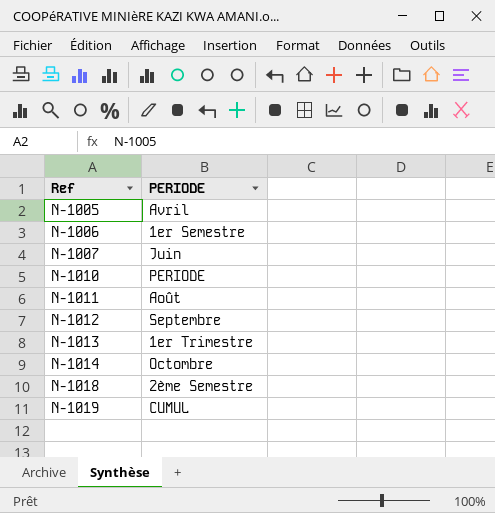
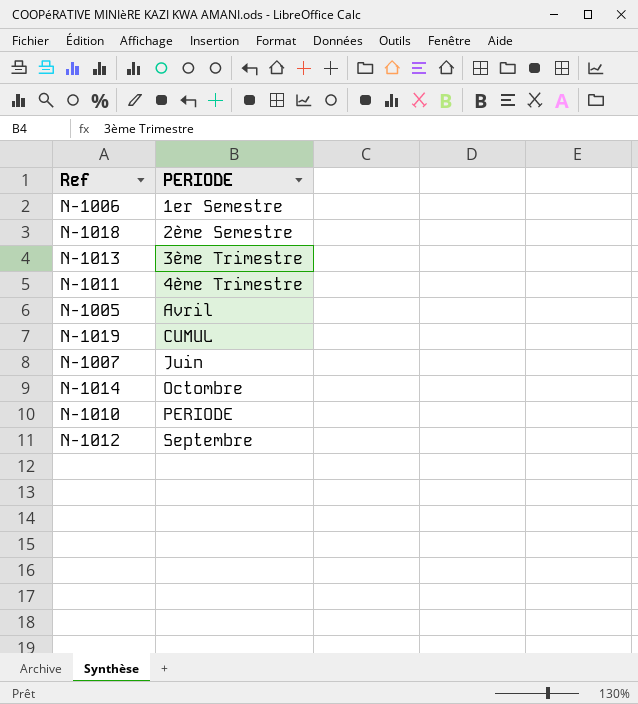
row order: Ref ascending -> PERIODE ascending
N-1013 | PERIODE: 1er Trimestre -> 3ème Trimestre
N-1011 | PERIODE: Août -> 4ème Trimestre

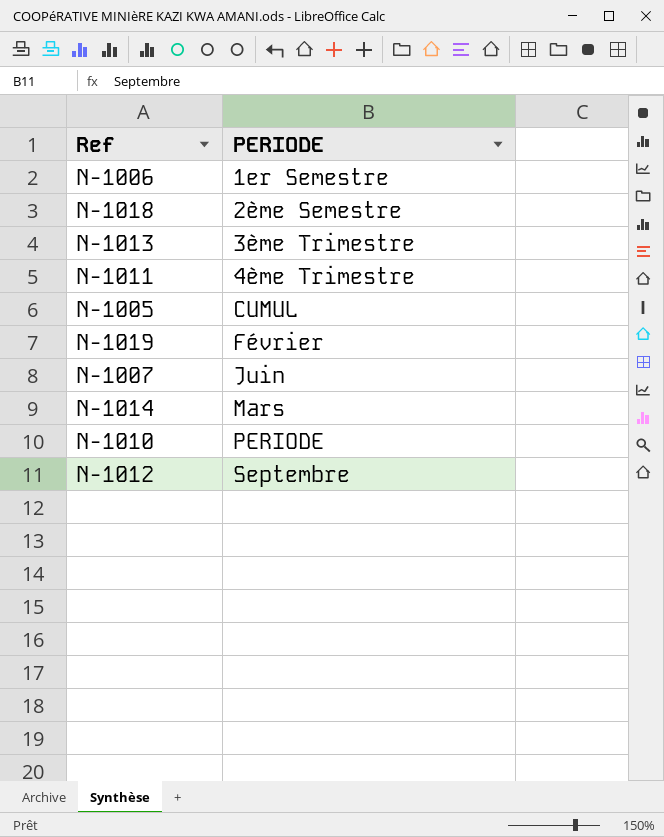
N-1005 | PERIODE: Avril -> CUMUL
N-1019 | PERIODE: CUMUL -> Février
N-1014 | PERIODE: Octombre -> Mars

